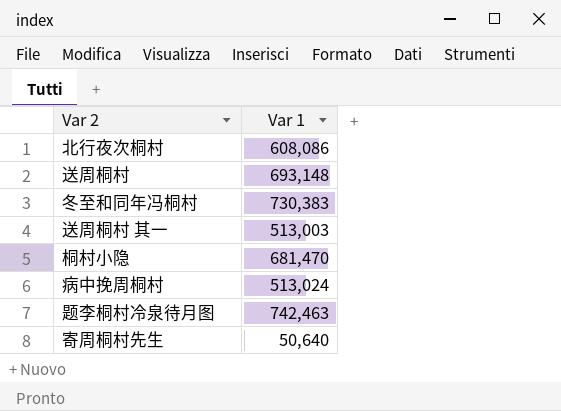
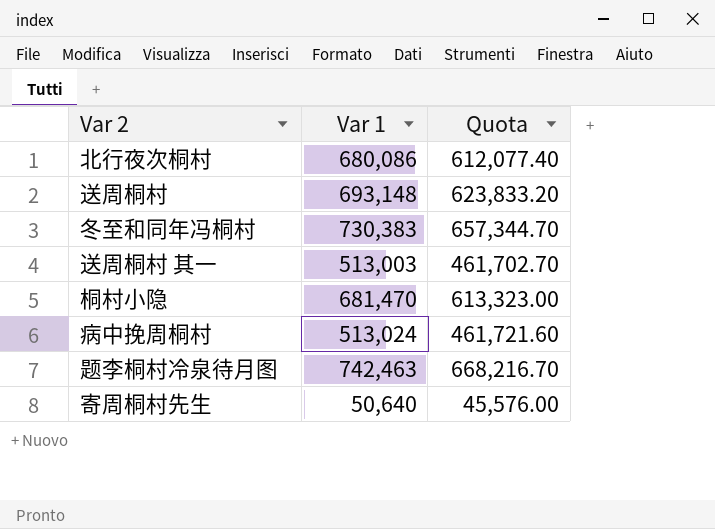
column Quota | formula: none -> [Var 1] * 0.9
北行夜次桐村 | Var 1: 608,086 -> 680,086

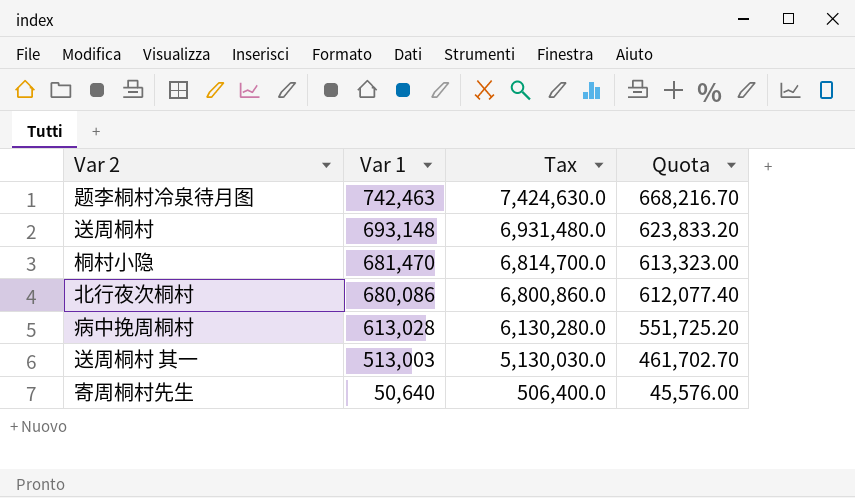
row order: none -> Var 1 descending
column Tax | formula: none -> [Var 1] * 10
row 冬至和同年冯桐村: 730,383 | 657,344.70 -> none
病中挽周桐村 | Var 1: 513,024 -> 613,028
病中挽周桐村 | Quota: 461,721.60 -> 551,725.20

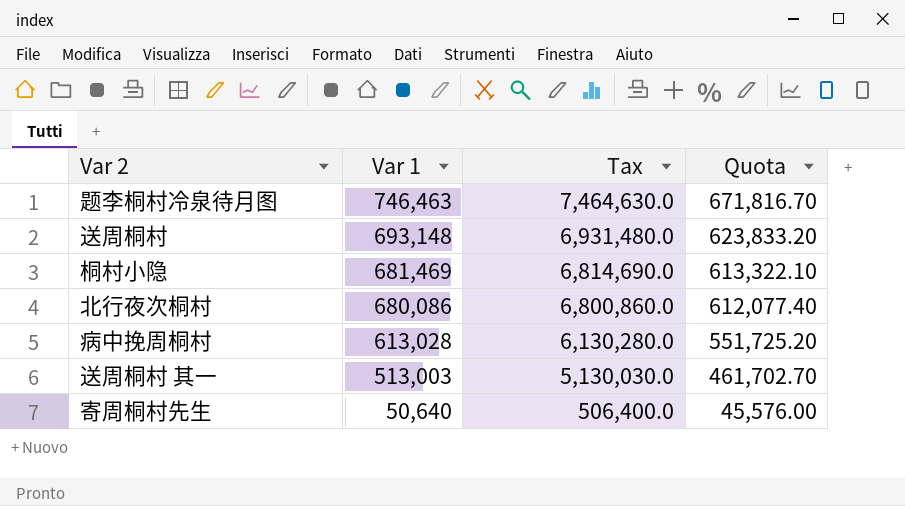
题李桐村冷泉待月图 | Var 1: 742,463 -> 746,463
题李桐村冷泉待月图 | Tax: 7,424,630.0 -> 7,464,630.0
题李桐村冷泉待月图 | Quota: 668,216.70 -> 671,816.70
桐村小隐 | Var 1: 681,470 -> 681,469
桐村小隐 | Tax: 6,814,700.0 -> 6,814,690.0
桐村小隐 | Quota: 613,323.00 -> 613,322.10

